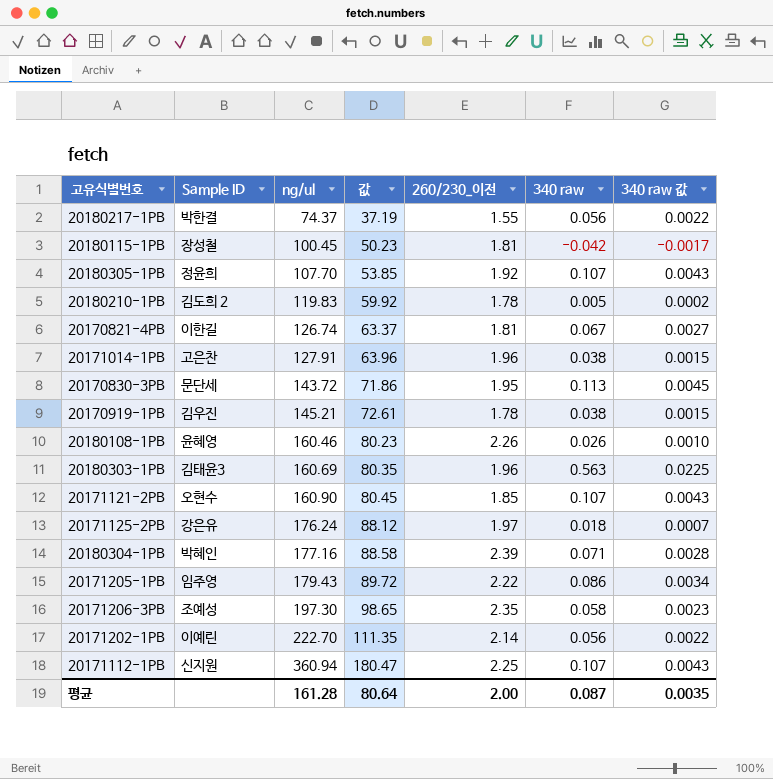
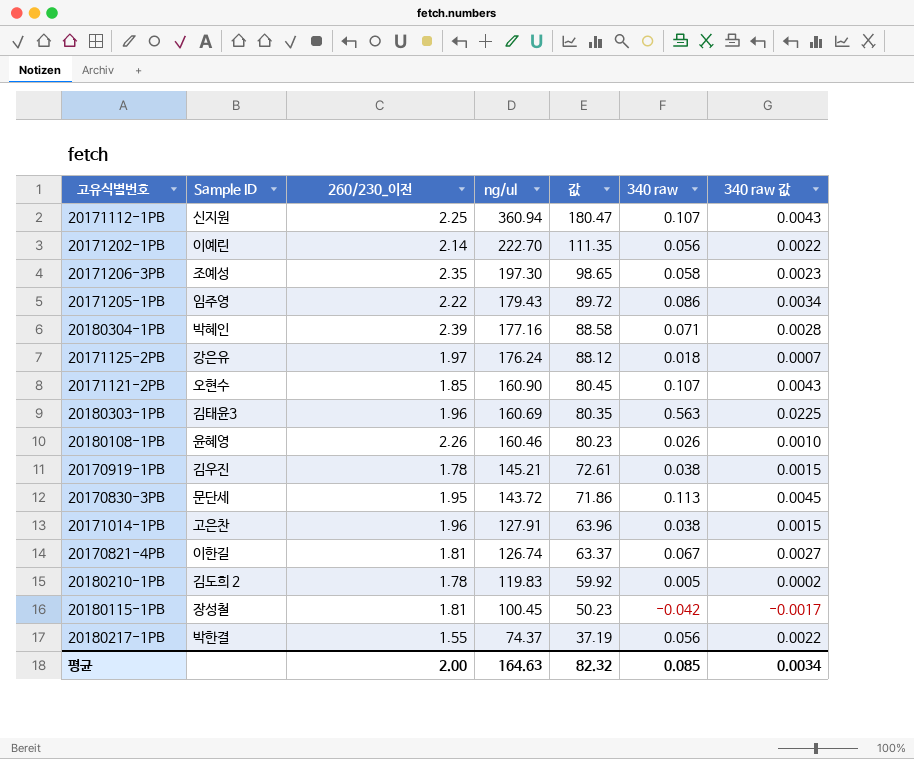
row order: ng/ul ascending -> ng/ul descending
column 260/230_이전 | position: 5 -> 3
row 20180305-1PB: 정윤희 | 107.70 | 53.85 | 1.92 | 0.107 | 0.0043 -> none
평균 | ng/ul: 161.28 -> 164.63
평균 | 값: 80.64 -> 82.32
평균 | 340 raw: 0.087 -> 0.085
평균 | 340 raw 값: 0.0035 -> 0.0034

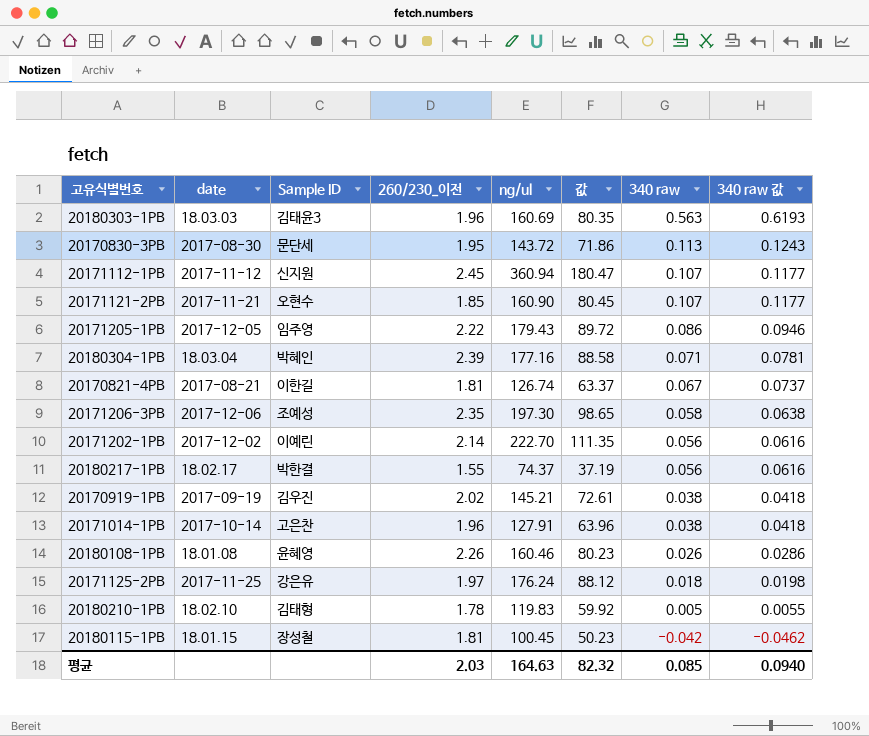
row order: ng/ul descending -> 340 raw descending
column date | position: none -> 2
column 340 raw 값 | formula: [340 raw] * 0.04 -> [340 raw] * 1.1
20171112-1PB | 260/230_이전: 2.25 -> 2.45
20170919-1PB | 260/230_이전: 1.78 -> 2.02
20180210-1PB | Sample ID: 김도희 2 -> 김태형
평균 | 260/230_이전: 2.00 -> 2.03
평균 | 340 raw 값: 0.0034 -> 0.0940

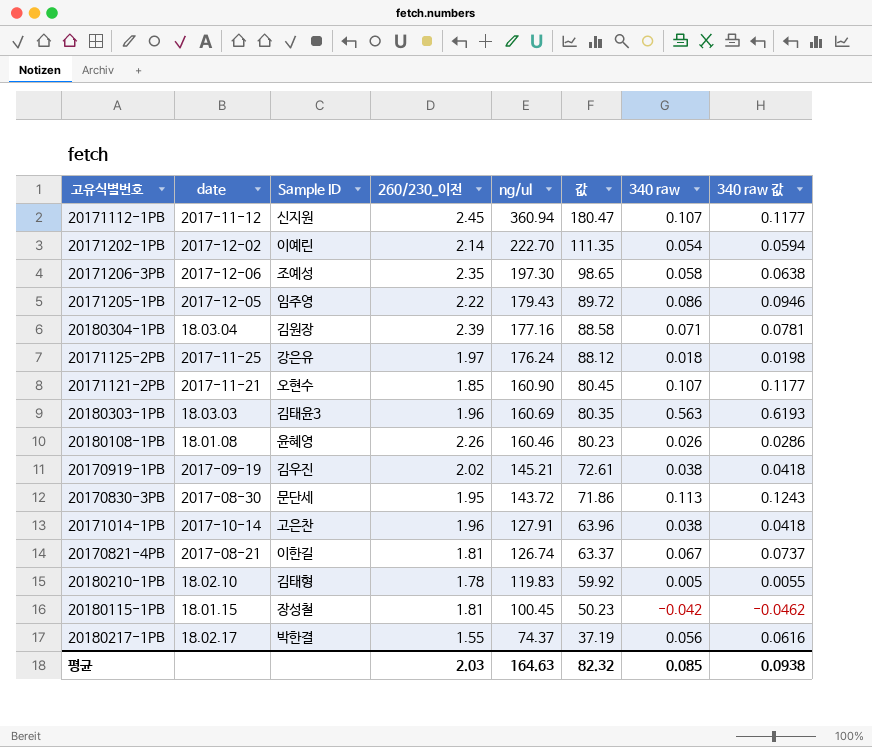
row order: 340 raw descending -> ng/ul descending
20171202-1PB | 340 raw: 0.056 -> 0.054
20171202-1PB | 340 raw 값: 0.0616 -> 0.0594
20180304-1PB | Sample ID: 박혜인 -> 김원장
평균 | 340 raw 값: 0.0940 -> 0.0938

